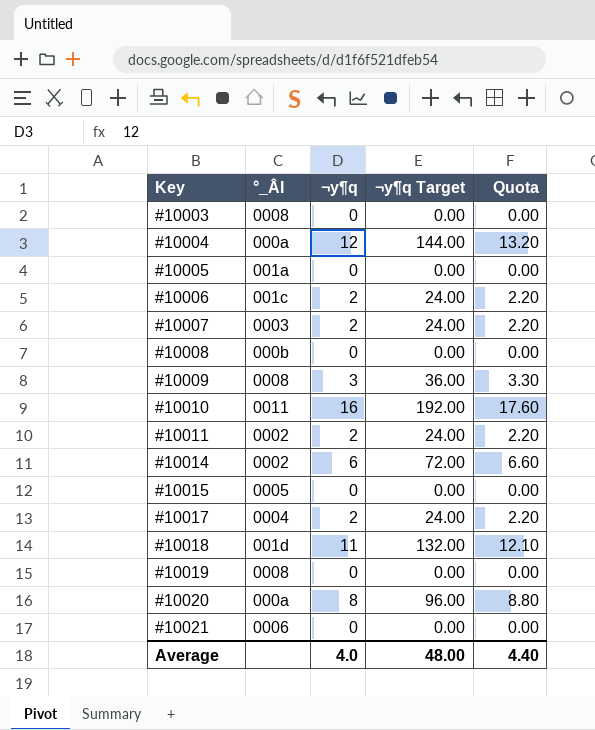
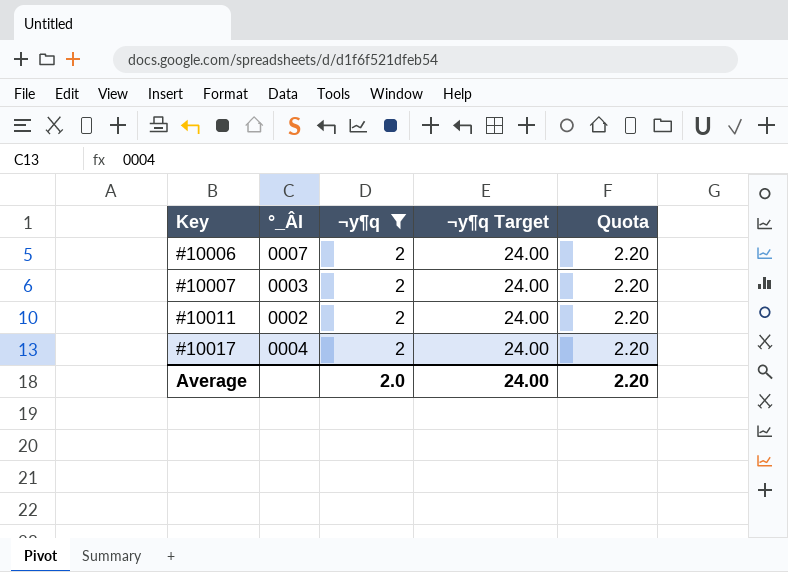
filter: none -> ¬y¶q = 2
#10006 | °_ÂI: 001c -> 0007
Average | ¬y¶q: 4.0 -> 2.0
Average | ¬y¶q Target: 48.00 -> 24.00
Average | Quota: 4.40 -> 2.20

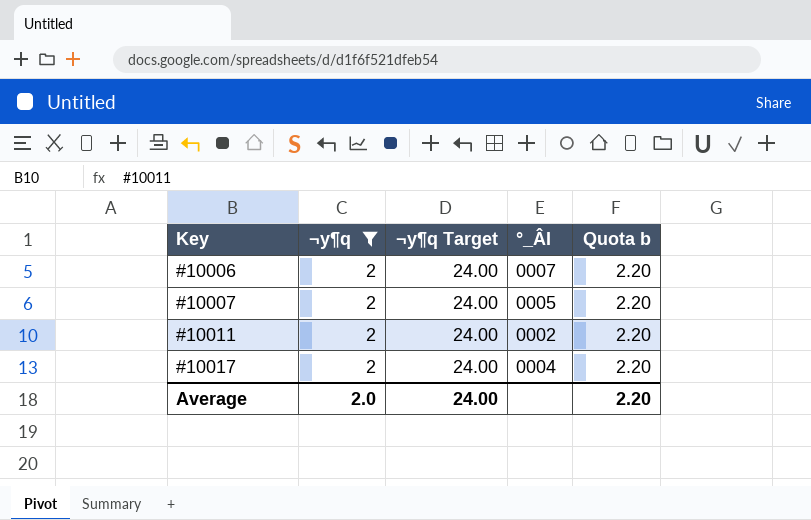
column °_ÂI | position: 2 -> 4
column name: Quota -> Quota b
#10007 | °_ÂI: 0003 -> 0005

